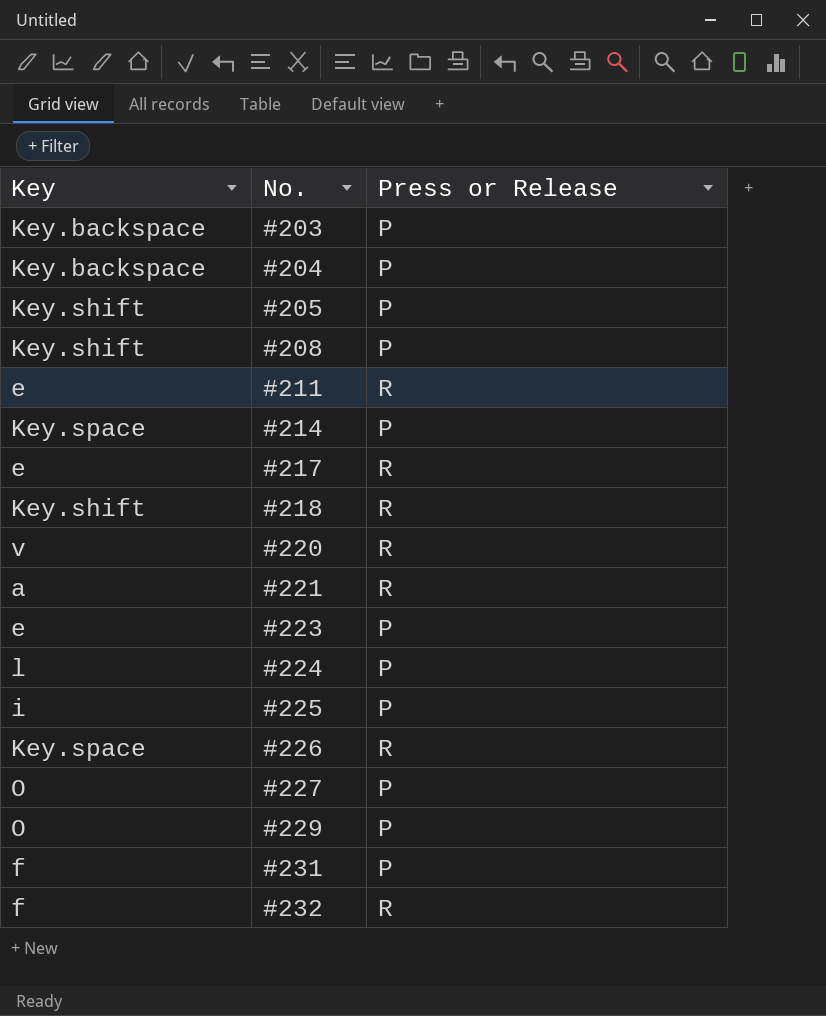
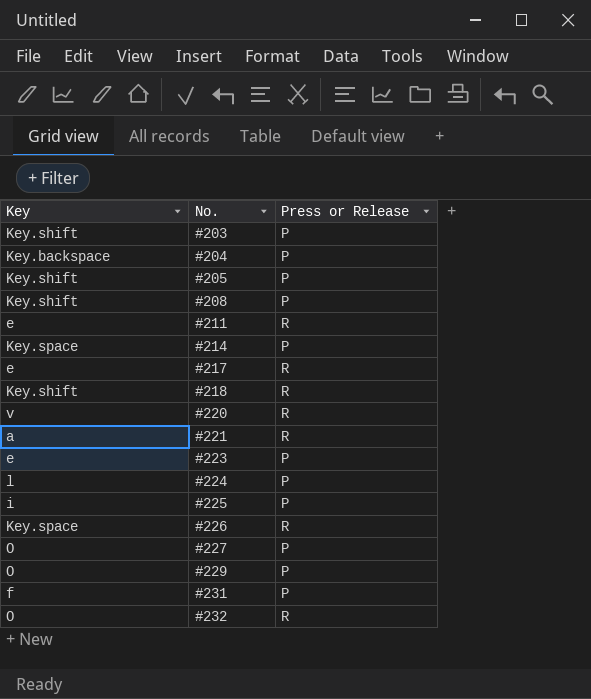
#203 | Key: Key.backspace -> Key.shift
#232 | Key: f -> O

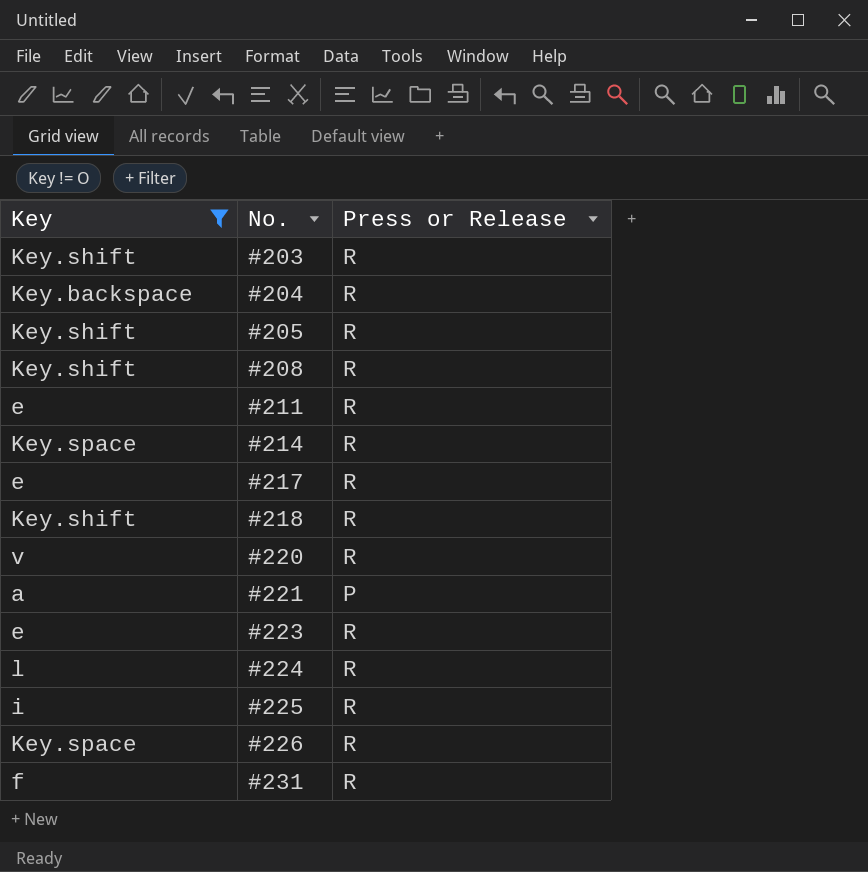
filter: none -> Key != O
#203 | Press or Release: P -> R
#204 | Press or Release: P -> R
#205 | Press or Release: P -> R
#208 | Press or Release: P -> R
#214 | Press or Release: P -> R
#221 | Press or Release: R -> P
#223 | Press or Release: P -> R
#224 | Press or Release: P -> R
#225 | Press or Release: P -> R
#231 | Press or Release: P -> R

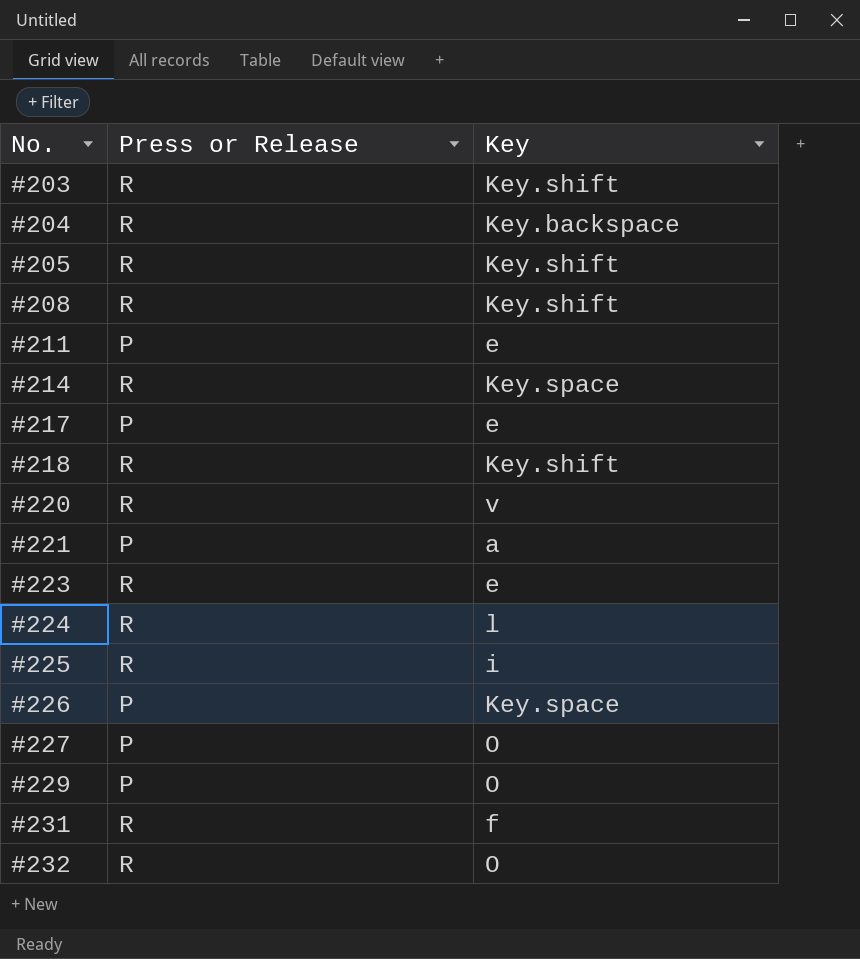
filter: Key != O -> none
column Key | position: 1 -> 3
#211 | Press or Release: R -> P
#217 | Press or Release: R -> P
#226 | Press or Release: R -> P

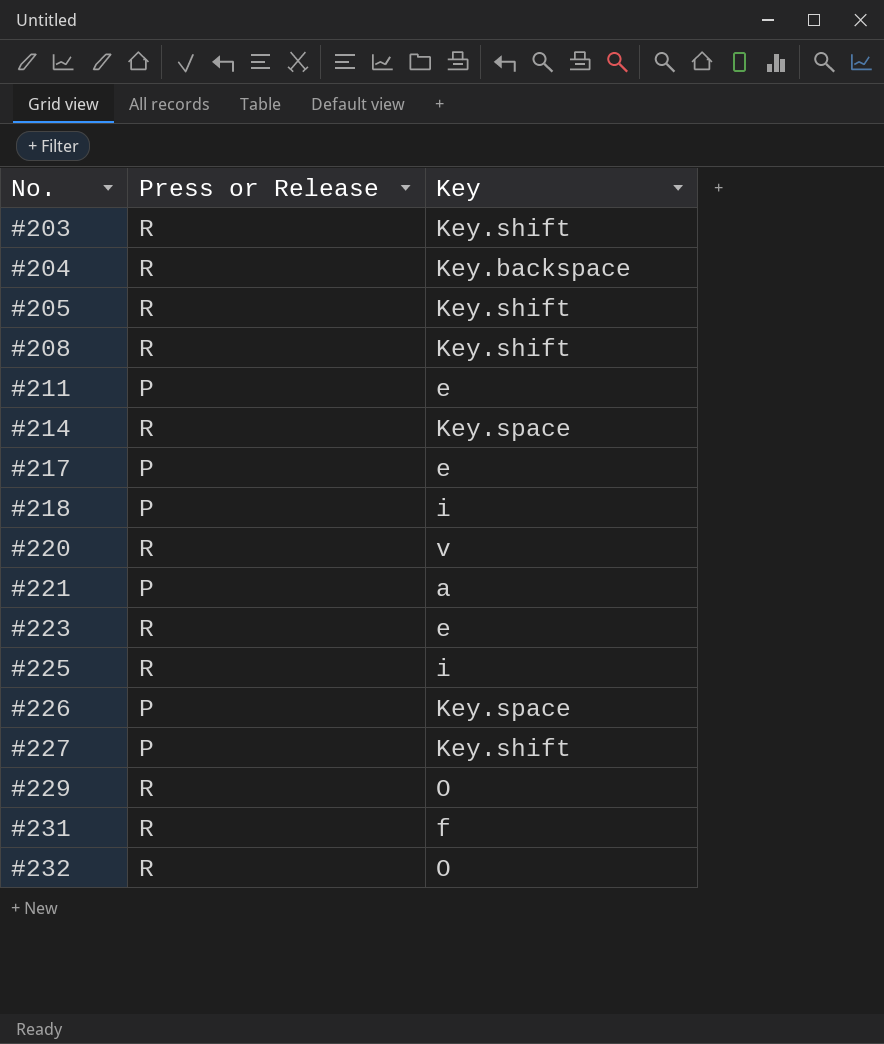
row #224: R | l -> none
#218 | Press or Release: R -> P
#218 | Key: Key.shift -> i
#227 | Key: O -> Key.shift
#229 | Press or Release: P -> R

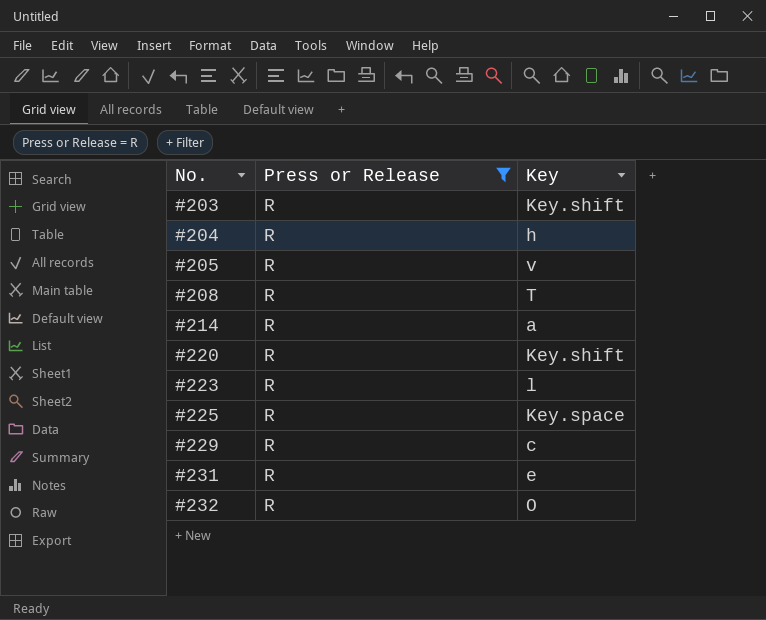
filter: none -> Press or Release = R
#204 | Key: Key.backspace -> h
#205 | Key: Key.shift -> v
#208 | Key: Key.shift -> T
#214 | Key: Key.space -> a
#220 | Key: v -> Key.shift
#223 | Key: e -> l
#225 | Key: i -> Key.space
#229 | Key: O -> c
#231 | Key: f -> e

